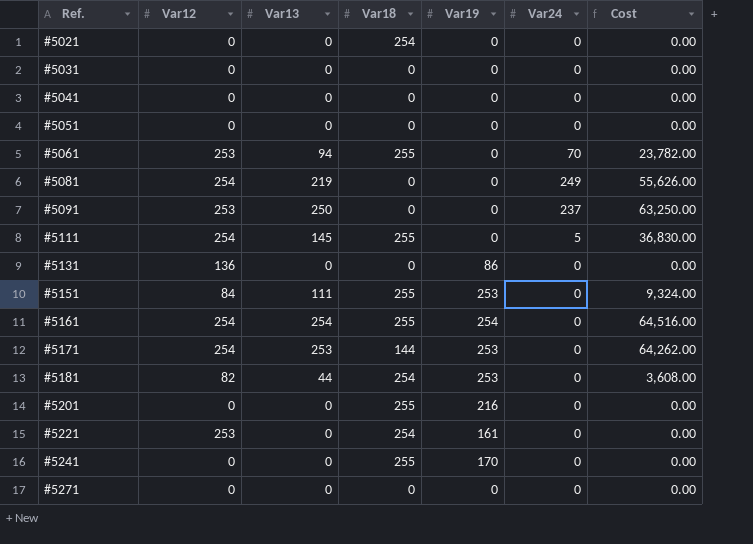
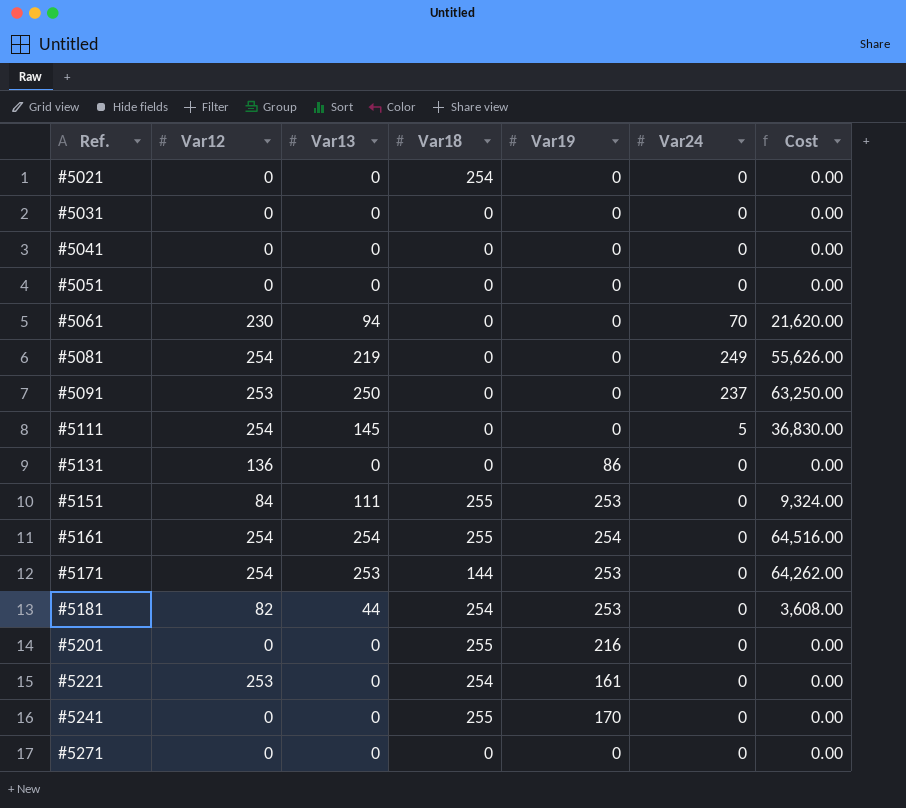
#5061 | Var12: 253 -> 230
#5061 | Var18: 255 -> 0
#5061 | Cost: 23,782.00 -> 21,620.00
#5111 | Var18: 255 -> 0

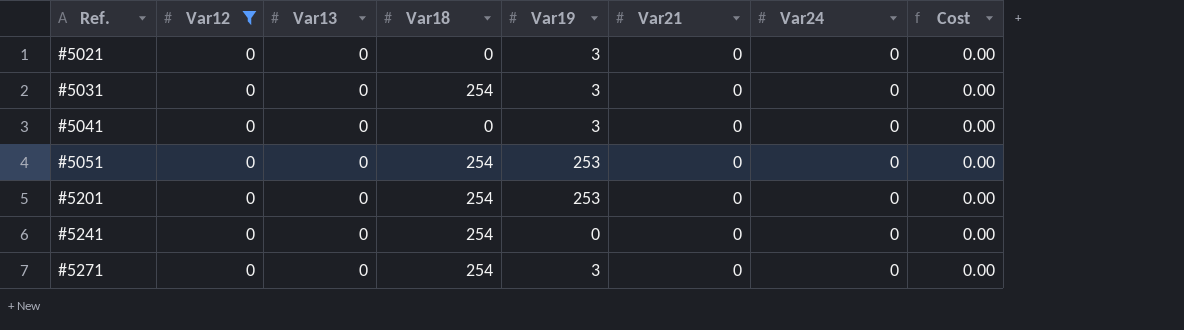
filter: none -> Var12 = 0
column Var21 | position: none -> 6
#5021 | Var18: 254 -> 0
#5021 | Var19: 0 -> 3
#5031 | Var18: 0 -> 254
#5031 | Var19: 0 -> 3
#5041 | Var19: 0 -> 3
#5051 | Var18: 0 -> 254
#5051 | Var19: 0 -> 253
#5201 | Var18: 255 -> 254
#5201 | Var19: 216 -> 253
#5241 | Var18: 255 -> 254
#5241 | Var19: 170 -> 0
#5271 | Var18: 0 -> 254
#5271 | Var19: 0 -> 3

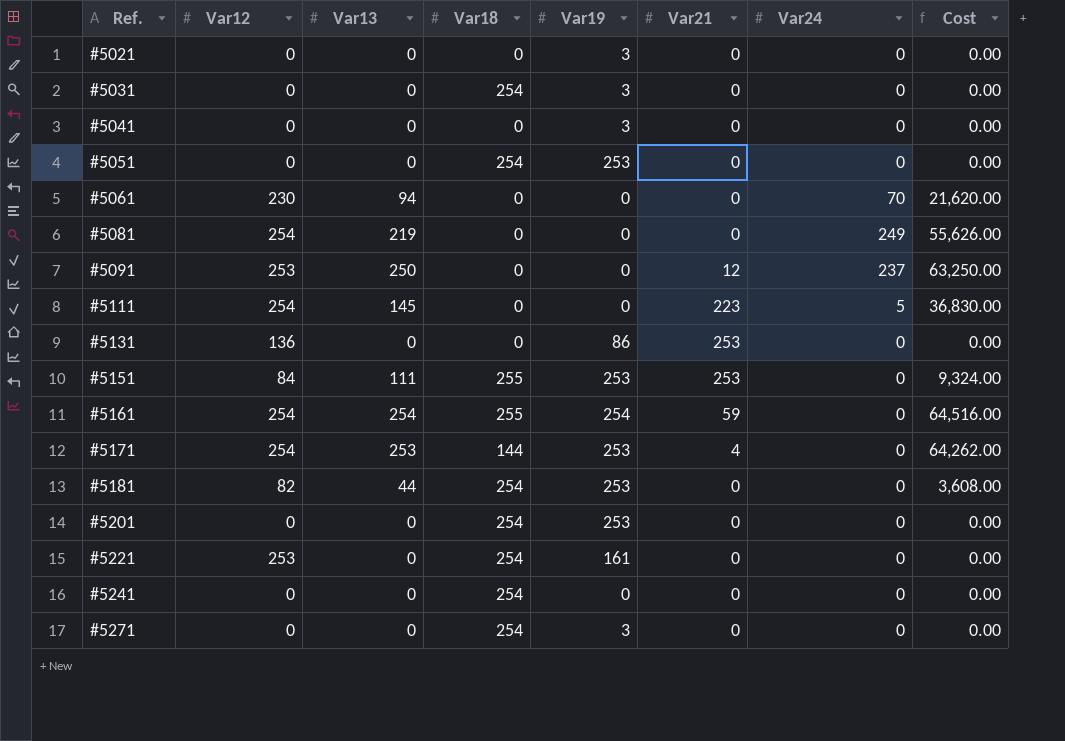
filter: Var12 = 0 -> none

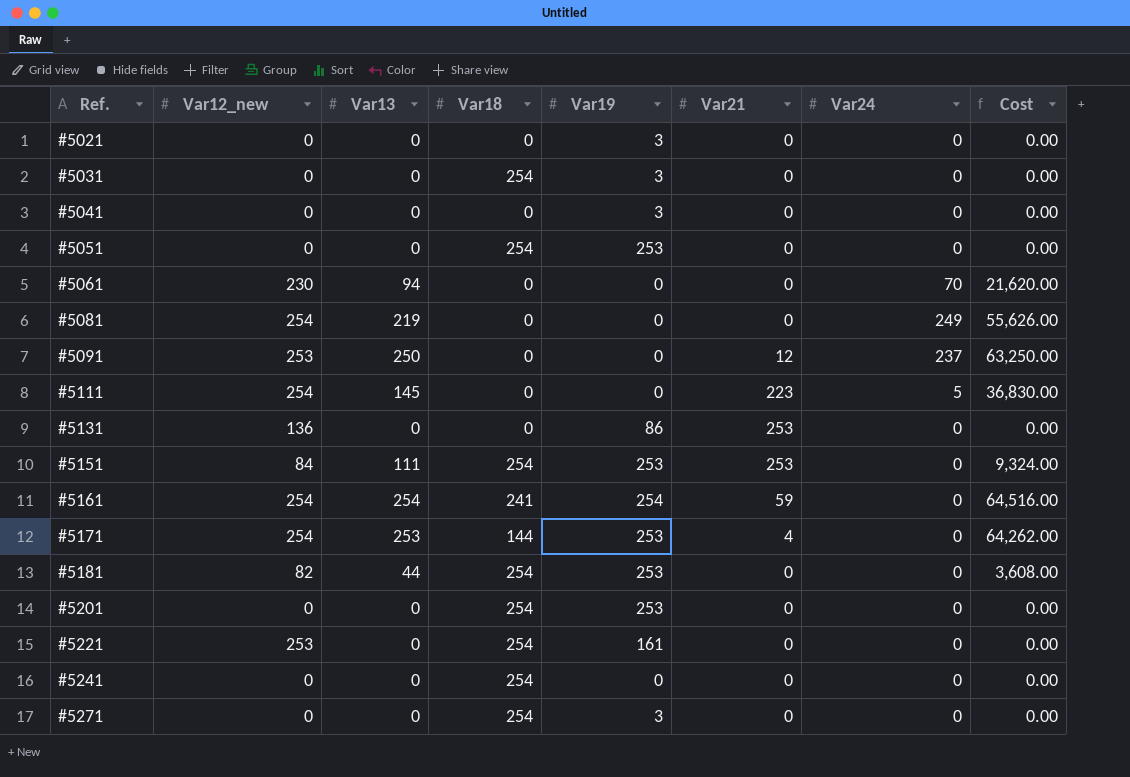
column name: Var12 -> Var12_new
#5151 | Var18: 255 -> 254
#5161 | Var18: 255 -> 241

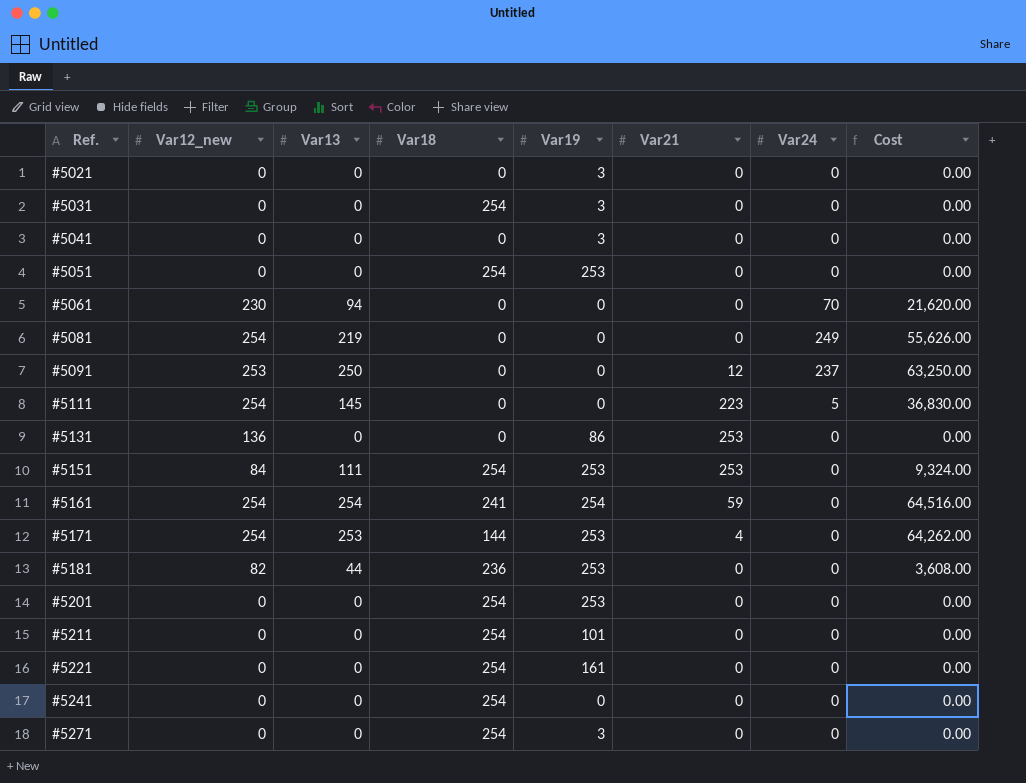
#5181 | Var18: 254 -> 236
row #5211: none -> 0 | 0 | 254 | 101 | 0 | 0 | 0.00
#5221 | Var12_new: 253 -> 0

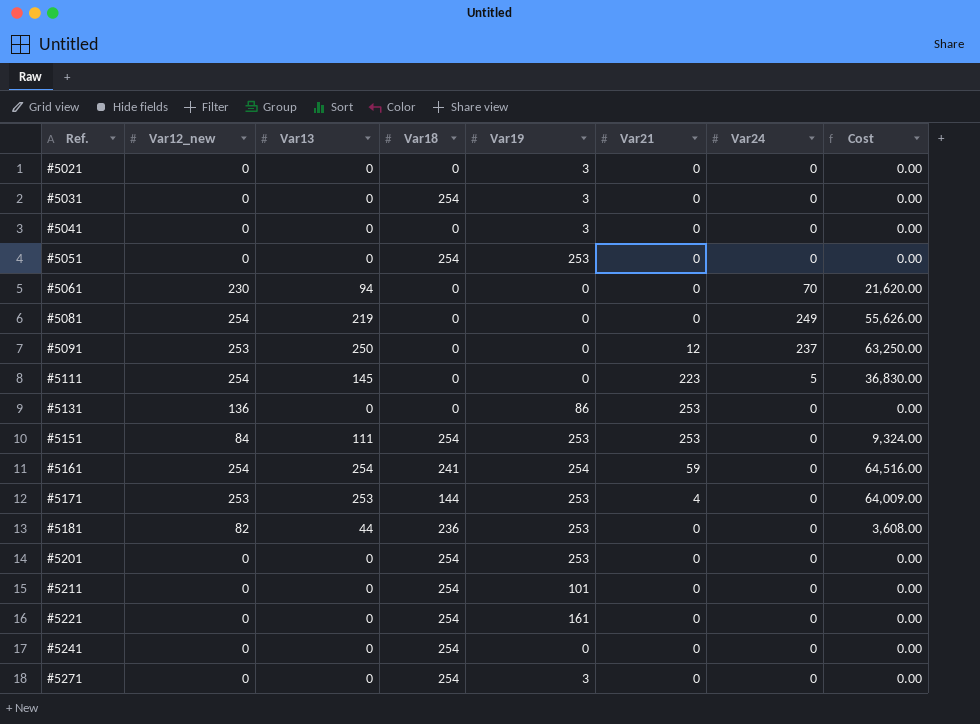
#5171 | Var12_new: 254 -> 253
#5171 | Cost: 64,262.00 -> 64,009.00

